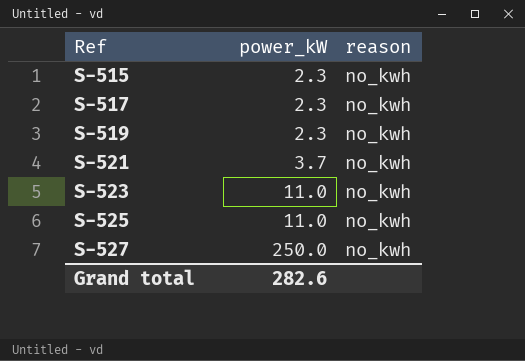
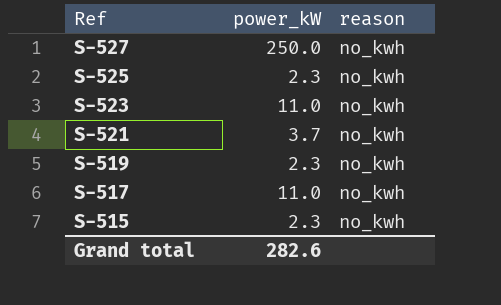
row order: Ref ascending -> Ref descending
S-525 | power_kW: 11.0 -> 2.3
S-517 | power_kW: 2.3 -> 11.0

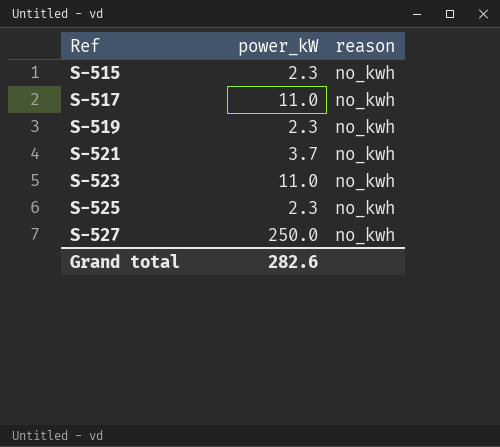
row order: Ref descending -> Ref ascending

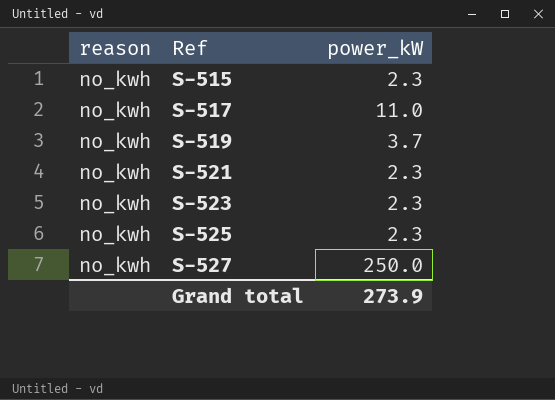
column reason | position: 3 -> 1
S-519 | power_kW: 2.3 -> 3.7
S-521 | power_kW: 3.7 -> 2.3
S-523 | power_kW: 11.0 -> 2.3
Grand total | power_kW: 282.6 -> 273.9

